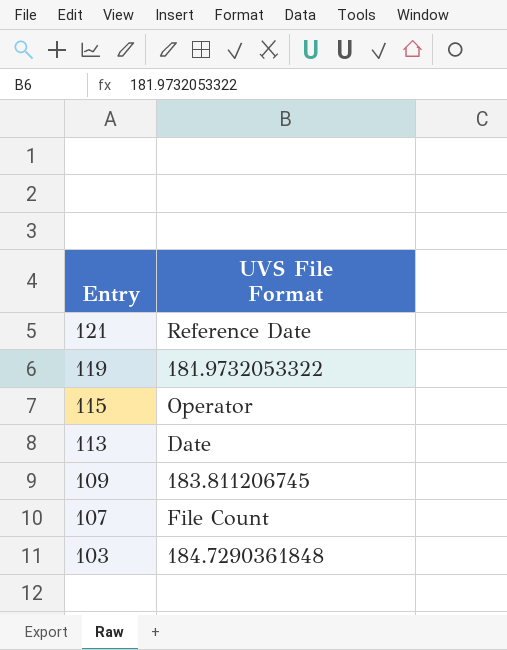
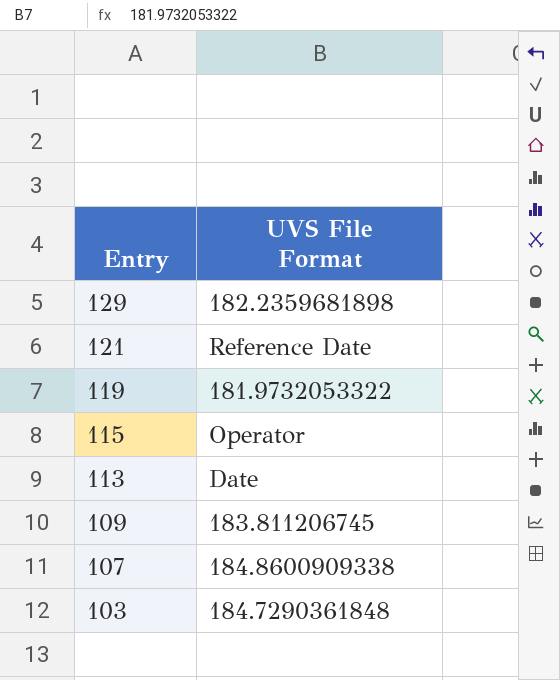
row 129: none -> 182.2359681898
107 | UVS File Format: File Count -> 184.8600909338

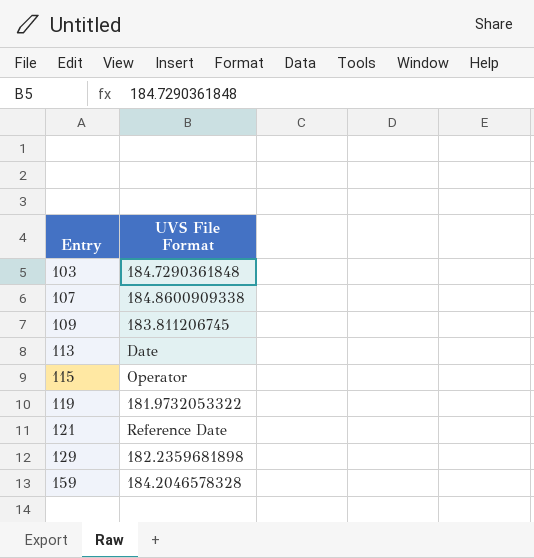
row order: Entry descending -> Entry ascending
row 159: none -> 184.2046578328

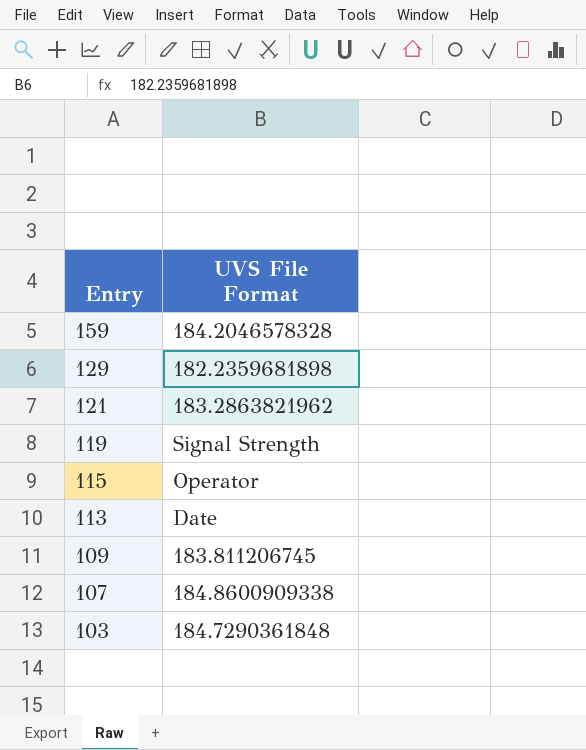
row order: Entry ascending -> Entry descending
121 | UVS File Format: Reference Date -> 183.2863821962
119 | UVS File Format: 181.9732053322 -> Signal Strength

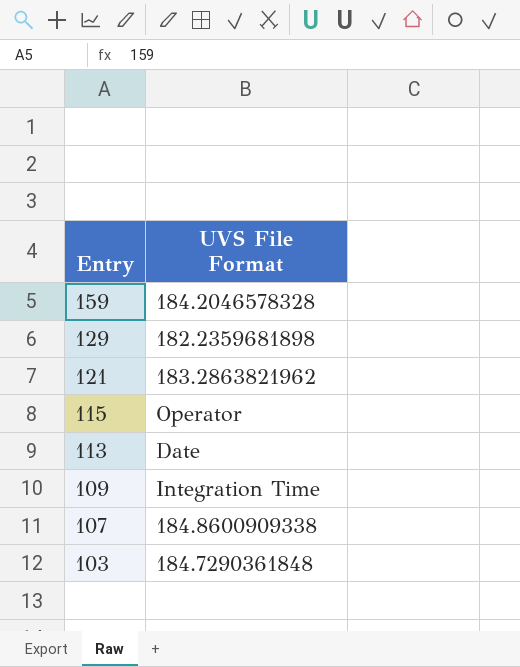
row 119: Signal Strength -> none
109 | UVS File Format: 183.811206745 -> Integration Time

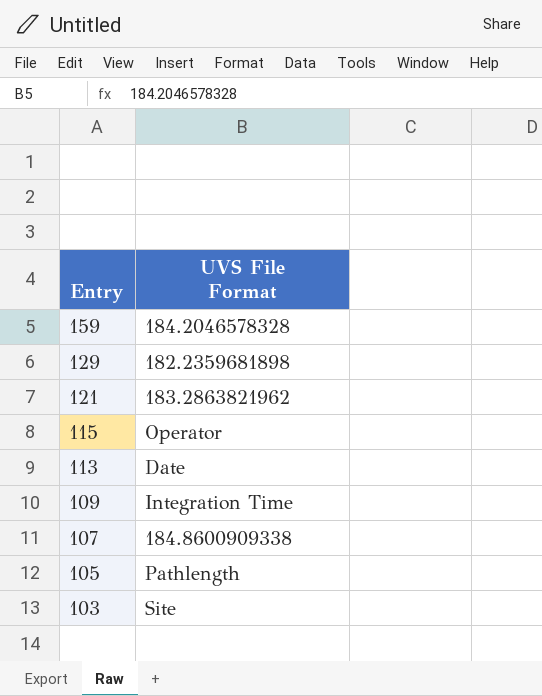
row 105: none -> Pathlength
103 | UVS File Format: 184.7290361848 -> Site

